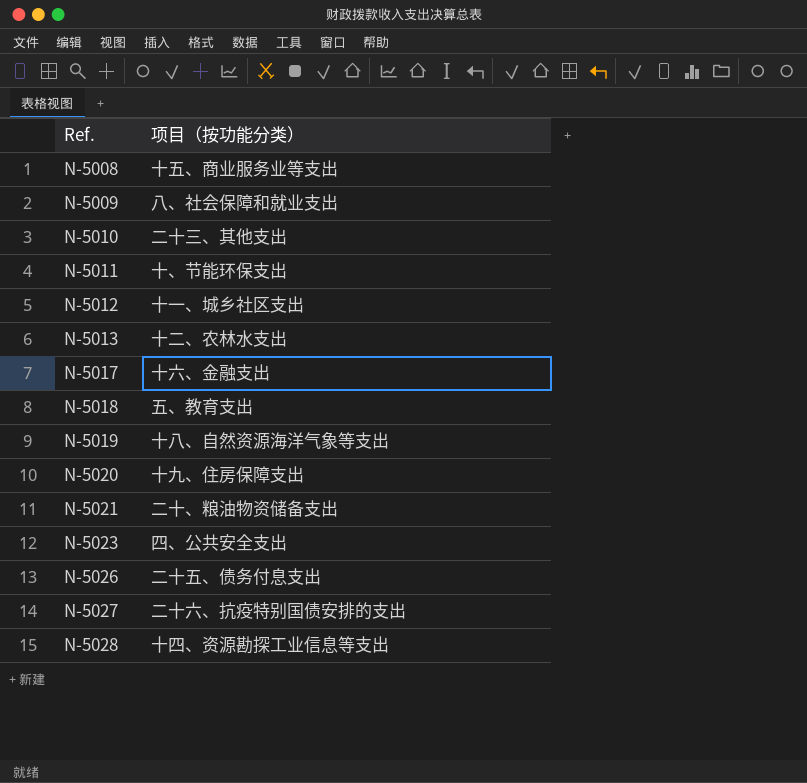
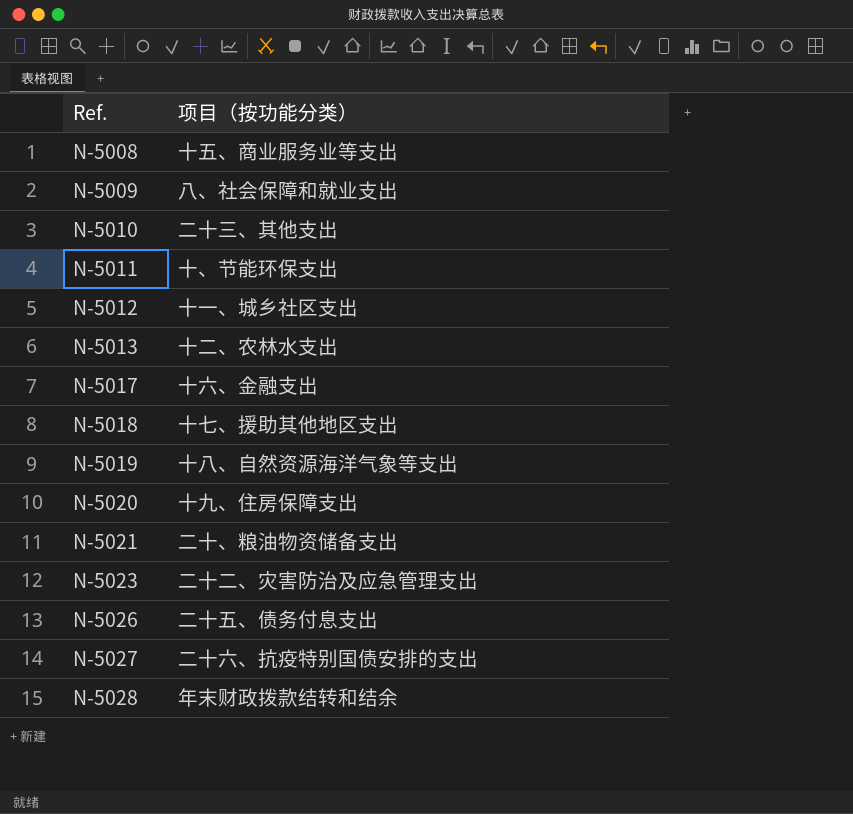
N-5018 | 项目（按功能分类）: 五、教育支出 -> 十七、援助其他地区支出
N-5023 | 项目（按功能分类）: 四、公共安全支出 -> 二十二、灾害防治及应急管理支出
N-5028 | 项目（按功能分类）: 十四、资源勘探工业信息等支出 -> 年末财政拨款结转和结余

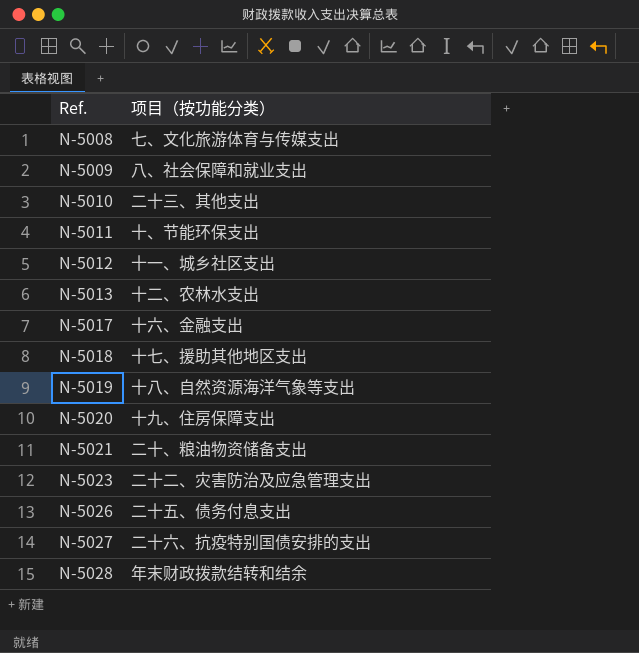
N-5008 | 项目（按功能分类）: 十五、商业服务业等支出 -> 七、文化旅游体育与传媒支出

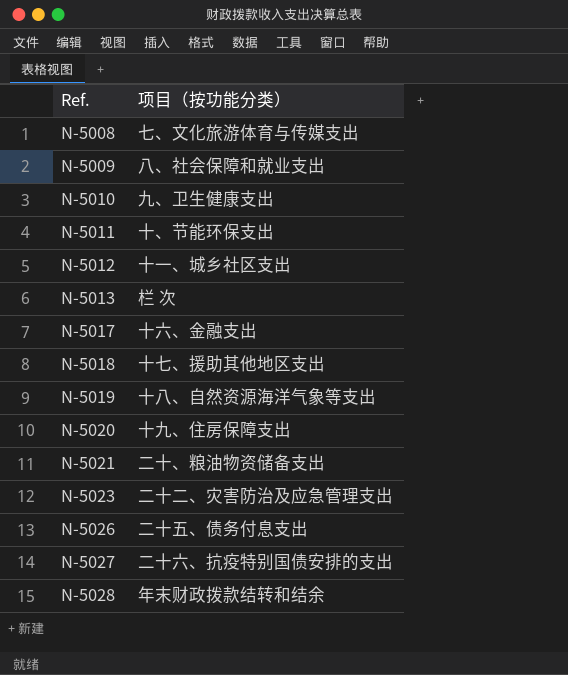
N-5010 | 项目（按功能分类）: 二十三、其他支出 -> 九、卫生健康支出
N-5013 | 项目（按功能分类）: 十二、农林水支出 -> 栏 次

